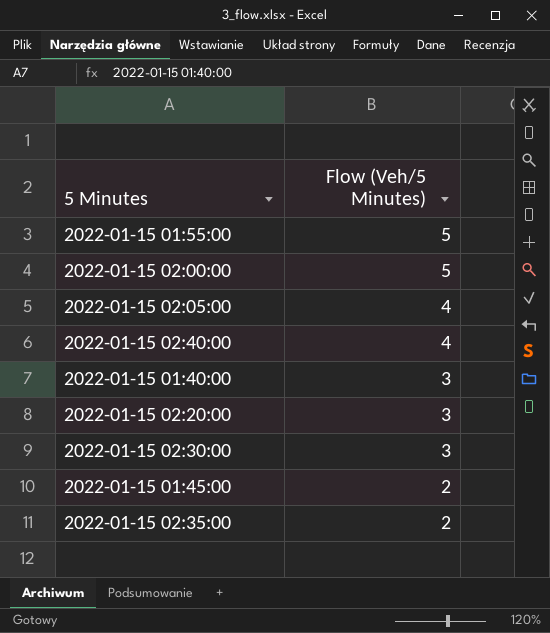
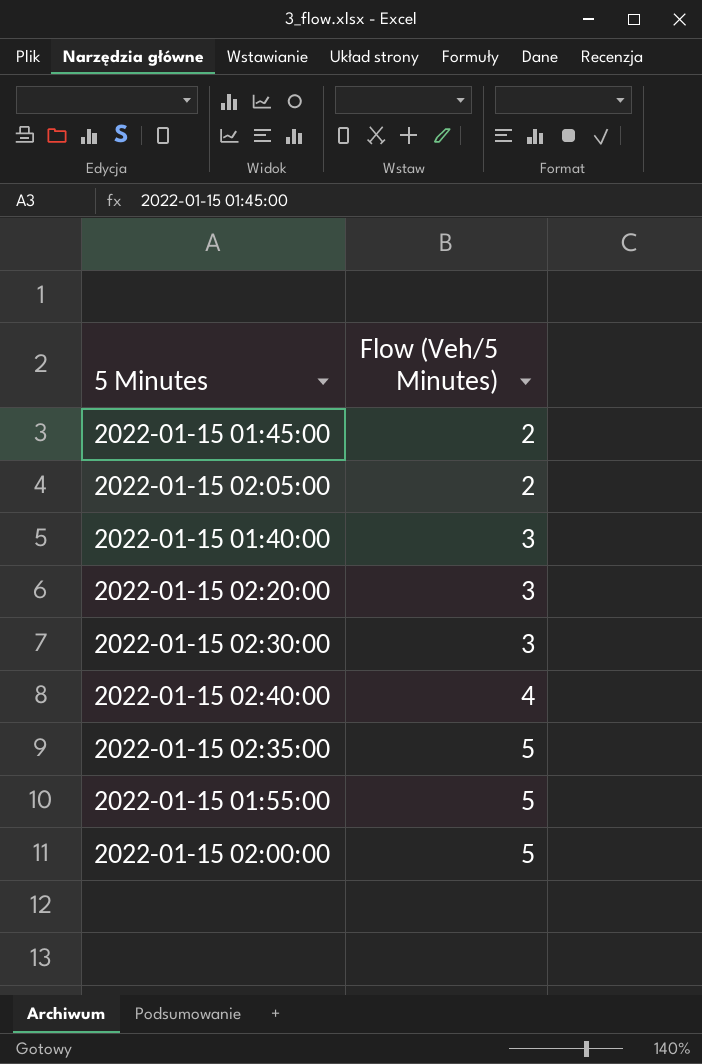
row order: Flow (Veh/5 Minutes) descending -> Flow (Veh/5 Minutes) ascending
2022-01-15 02:05:00 | Flow (Veh/5 Minutes): 4 -> 2
2022-01-15 02:35:00 | Flow (Veh/5 Minutes): 2 -> 5

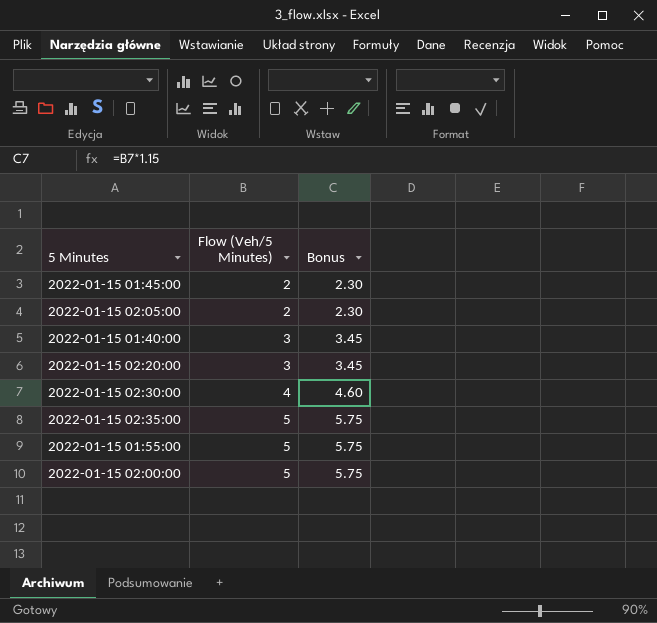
column Bonus | formula: none -> [Flow (Veh/5 Minutes)] * 1.15
row 2022-01-15 02:40:00: 4 -> none
2022-01-15 02:30:00 | Flow (Veh/5 Minutes): 3 -> 4

